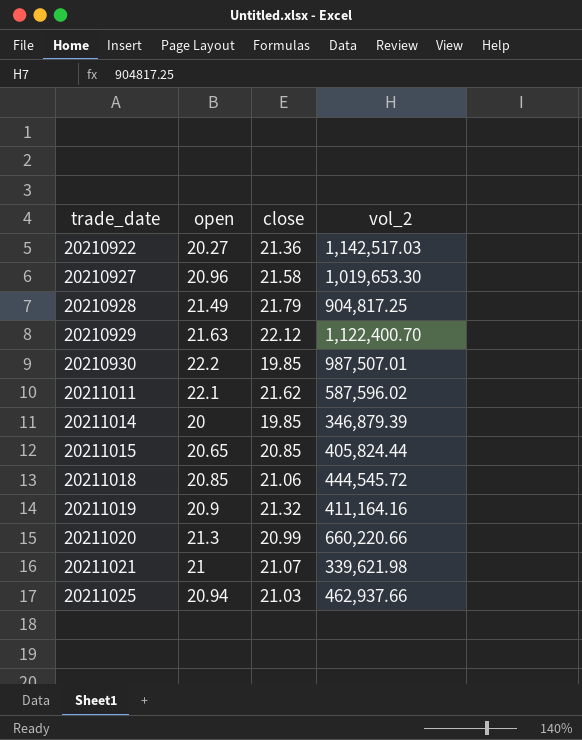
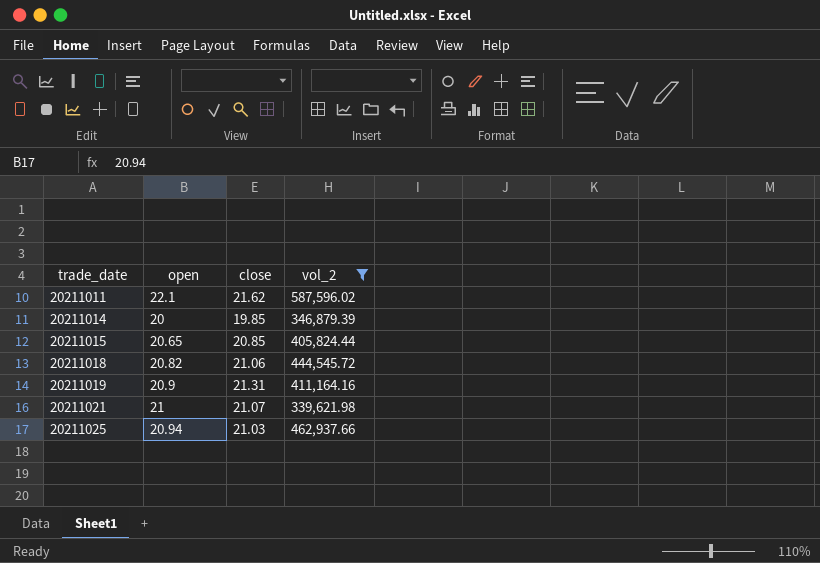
filter: none -> vol_2 <= 587,596.02
20211018 | open: 20.85 -> 20.82
20211019 | close: 21.32 -> 21.31

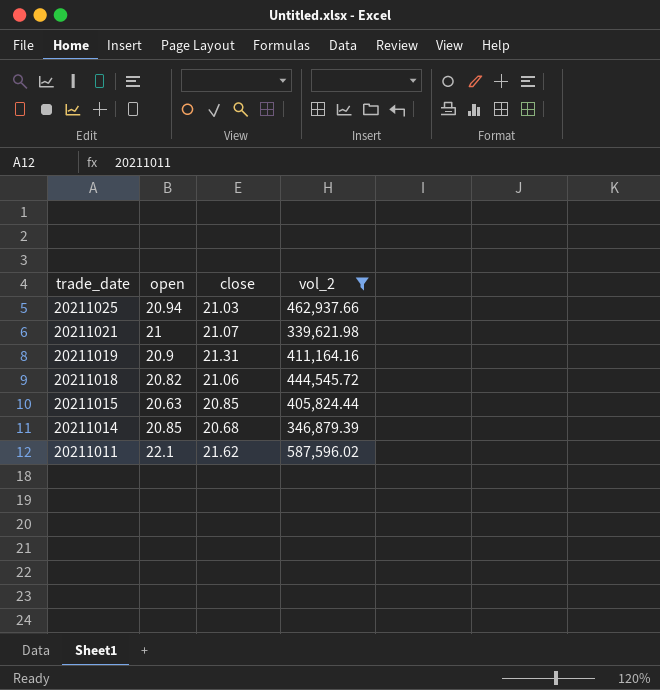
row order: trade_date ascending -> trade_date descending
20211015 | open: 20.65 -> 20.63
20211014 | open: 20 -> 20.85
20211014 | close: 19.85 -> 20.68

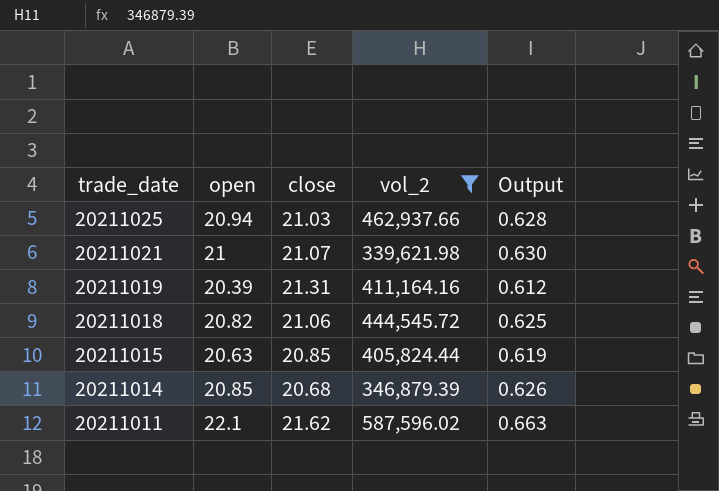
column Output | formula: none -> [open] * 0.03
20211019 | open: 20.9 -> 20.39

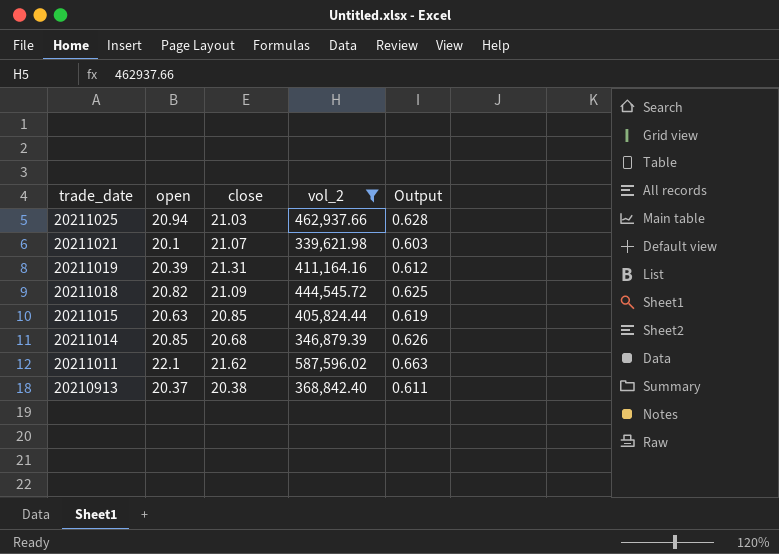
20211021 | open: 21 -> 20.1
20211021 | Output: 0.630 -> 0.603
20211018 | close: 21.06 -> 21.09
row 20210913: none -> 20.37 | 20.38 | 368,842.40 | 0.611

